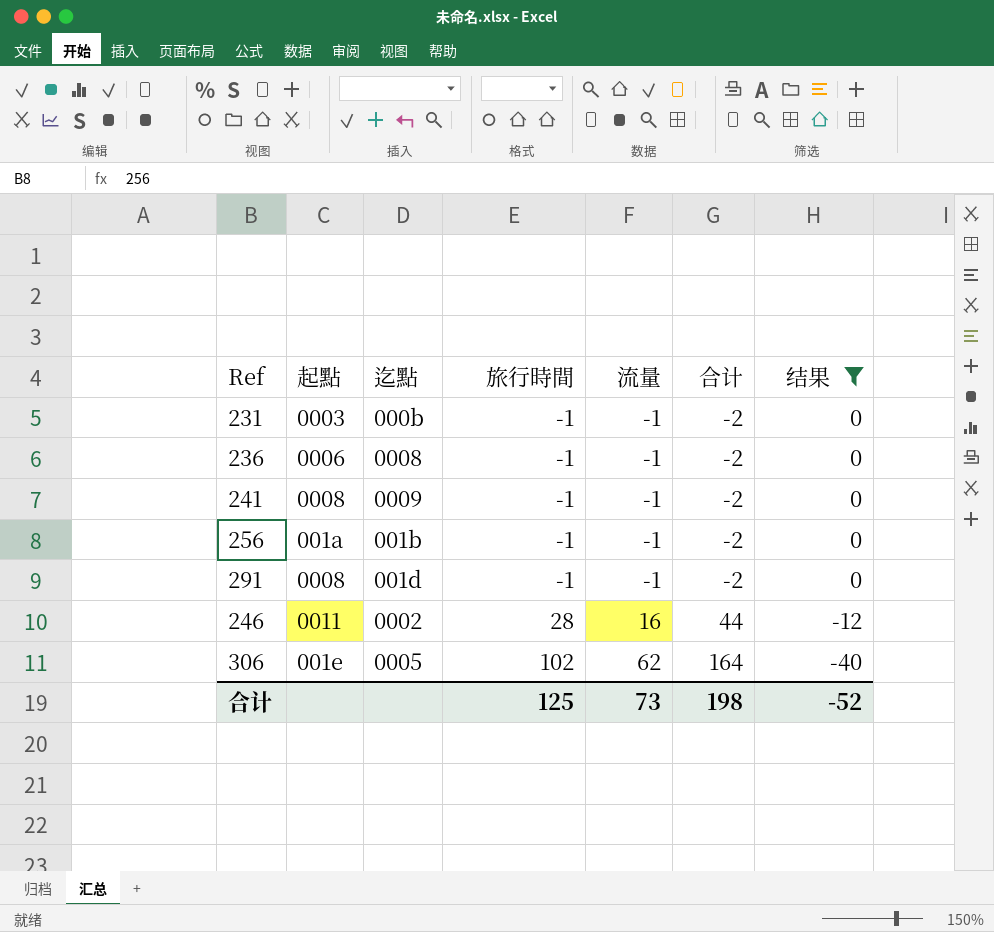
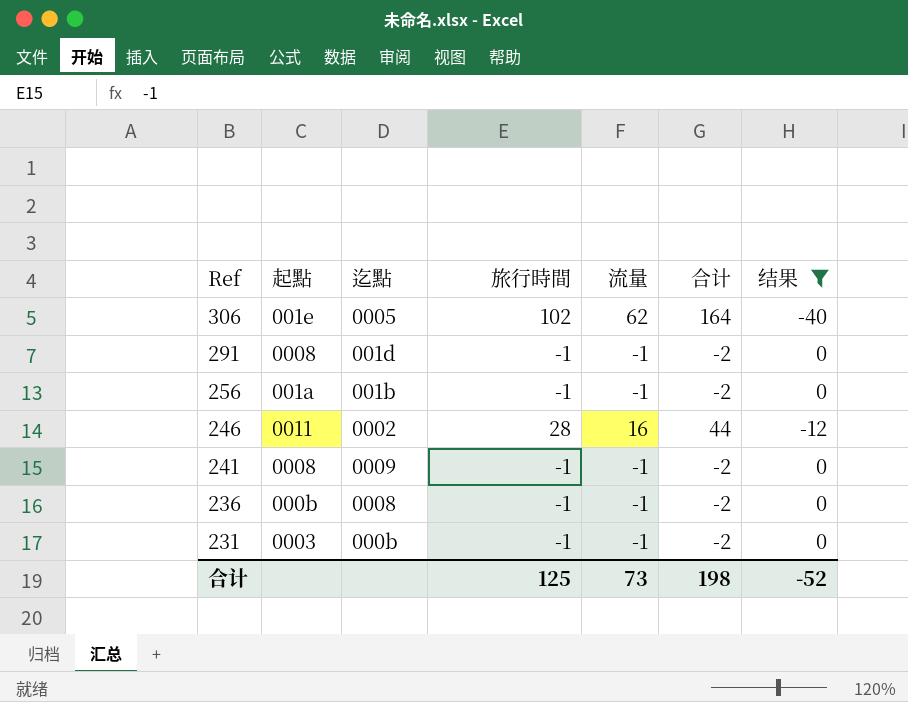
row order: 旅行時間 ascending -> Ref descending
236 | 起點: 0006 -> 000b

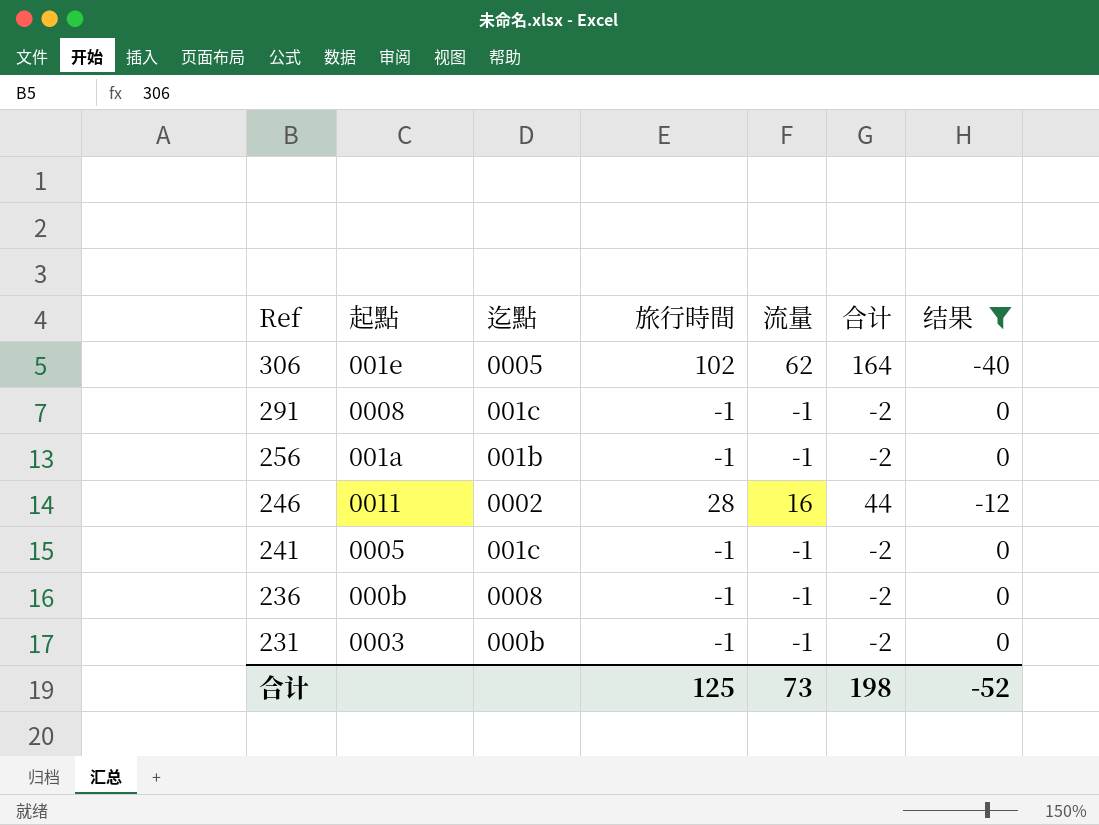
291 | 迄點: 001d -> 001c
241 | 起點: 0008 -> 0005
241 | 迄點: 0009 -> 001c

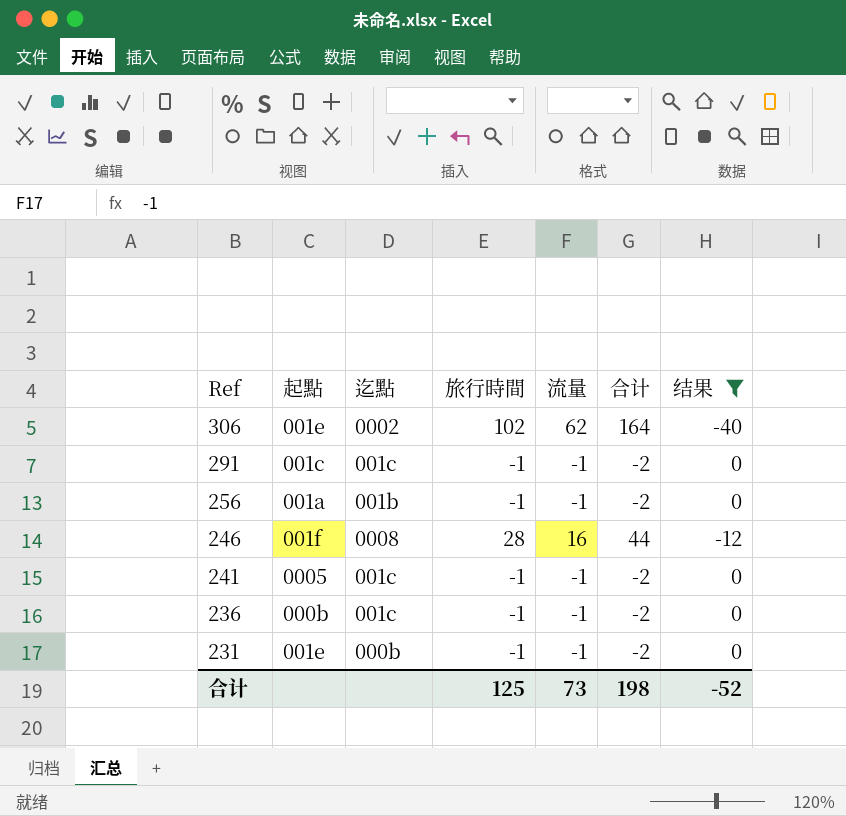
306 | 迄點: 0005 -> 0002
291 | 起點: 0008 -> 001c
246 | 起點: 0011 -> 001f
246 | 迄點: 0002 -> 0008
236 | 迄點: 0008 -> 001c
231 | 起點: 0003 -> 001e

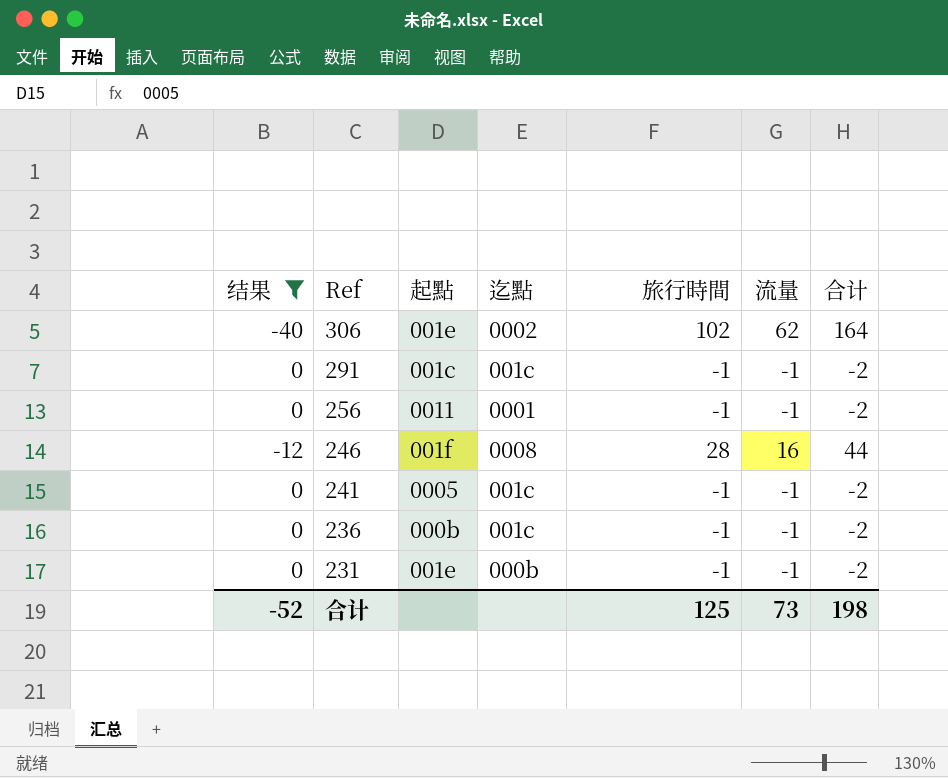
column 结果 | position: 7 -> 1
256 | 起點: 001a -> 0011
256 | 迄點: 001b -> 0001

